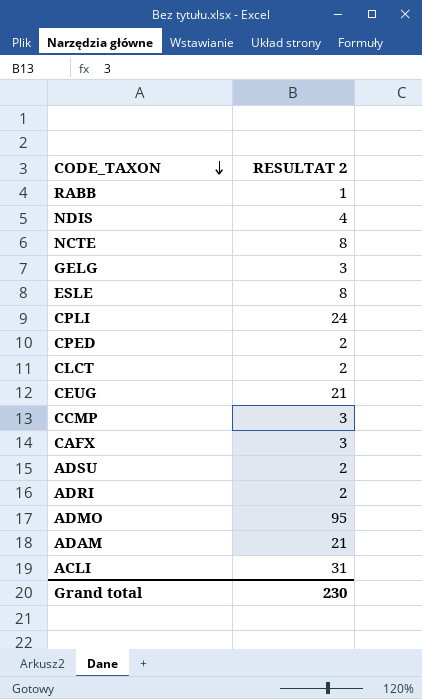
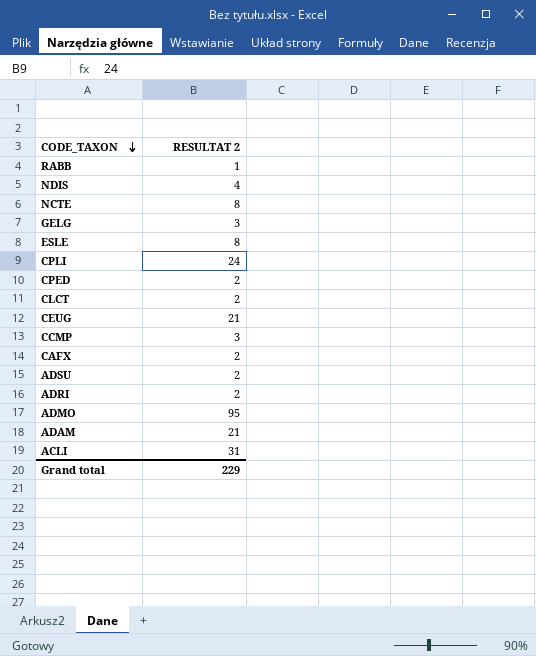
CAFX | RESULTAT 2: 3 -> 2
Grand total | RESULTAT 2: 230 -> 229

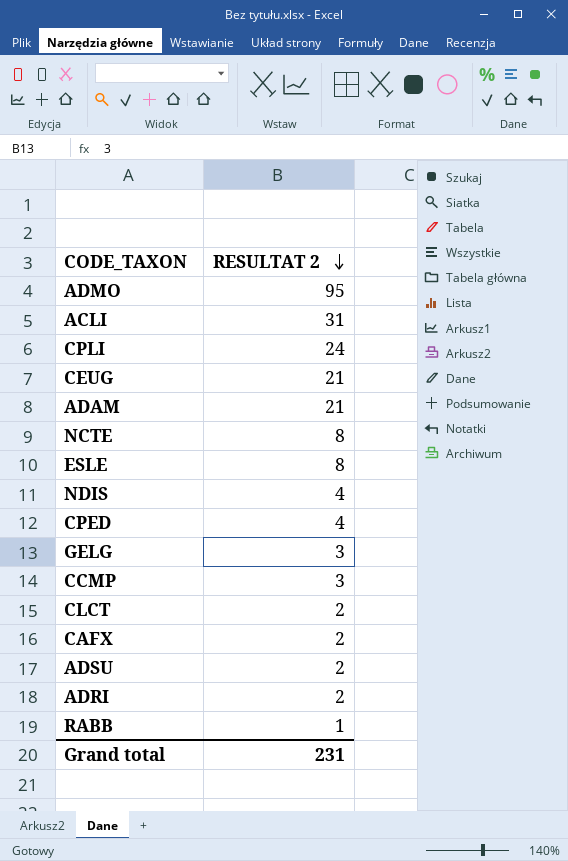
row order: CODE_TAXON descending -> RESULTAT 2 descending
CPED | RESULTAT 2: 2 -> 4
Grand total | RESULTAT 2: 229 -> 231

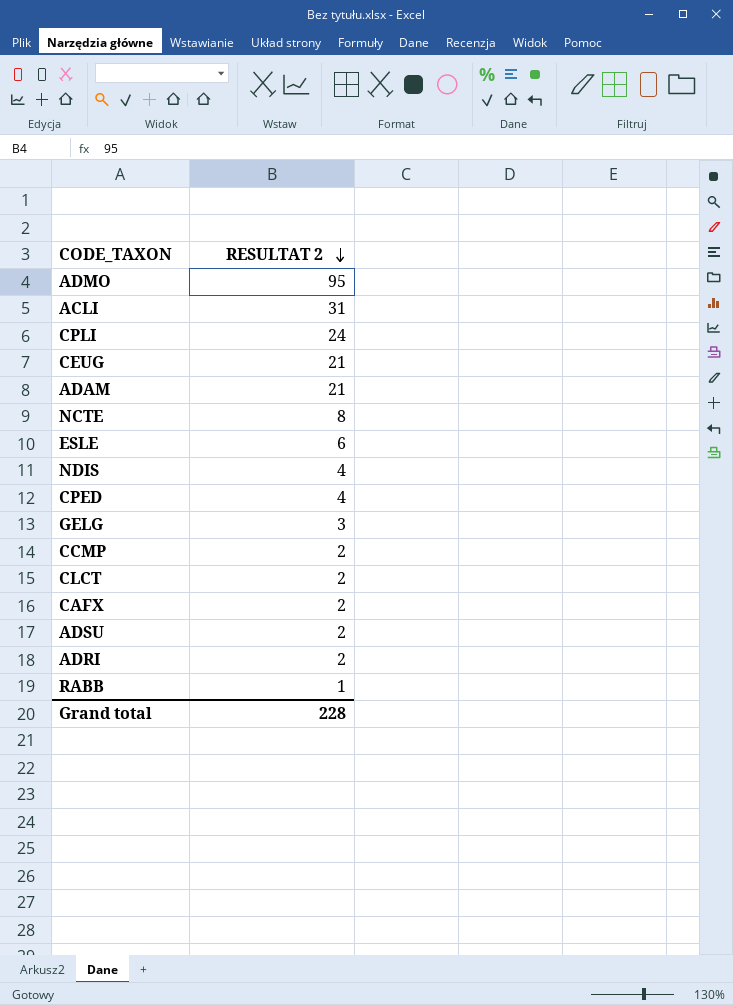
ESLE | RESULTAT 2: 8 -> 6
CCMP | RESULTAT 2: 3 -> 2
Grand total | RESULTAT 2: 231 -> 228

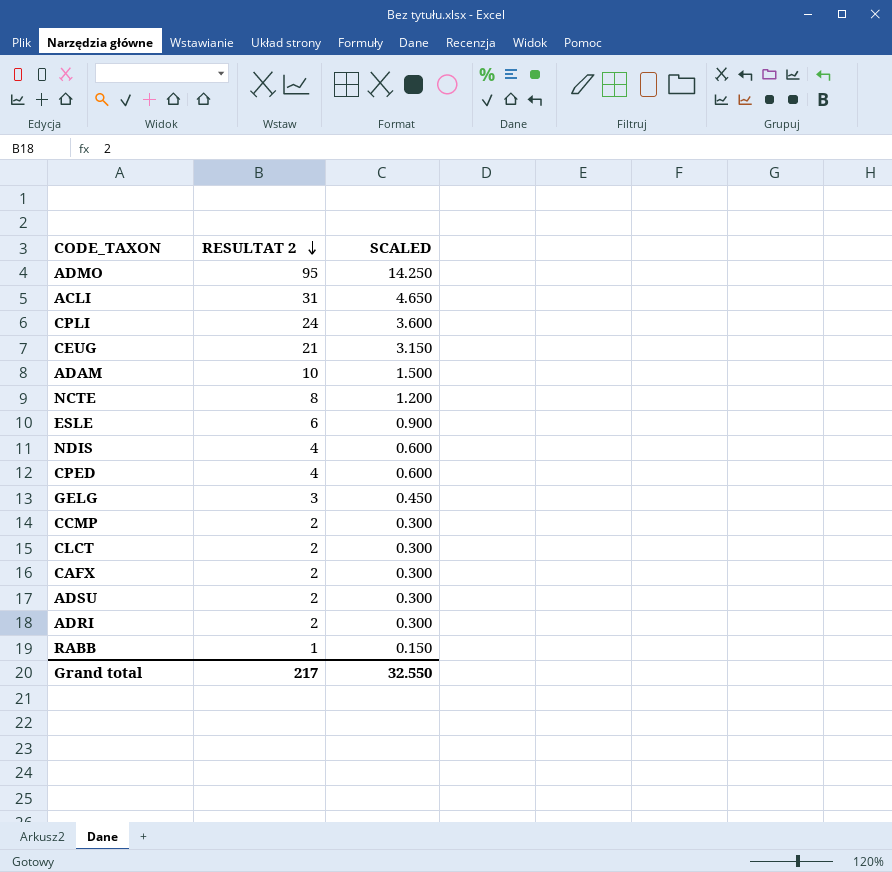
column SCALED | formula: none -> [RESULTAT 2] * 0.15
ADAM | RESULTAT 2: 21 -> 10
Grand total | RESULTAT 2: 228 -> 217

